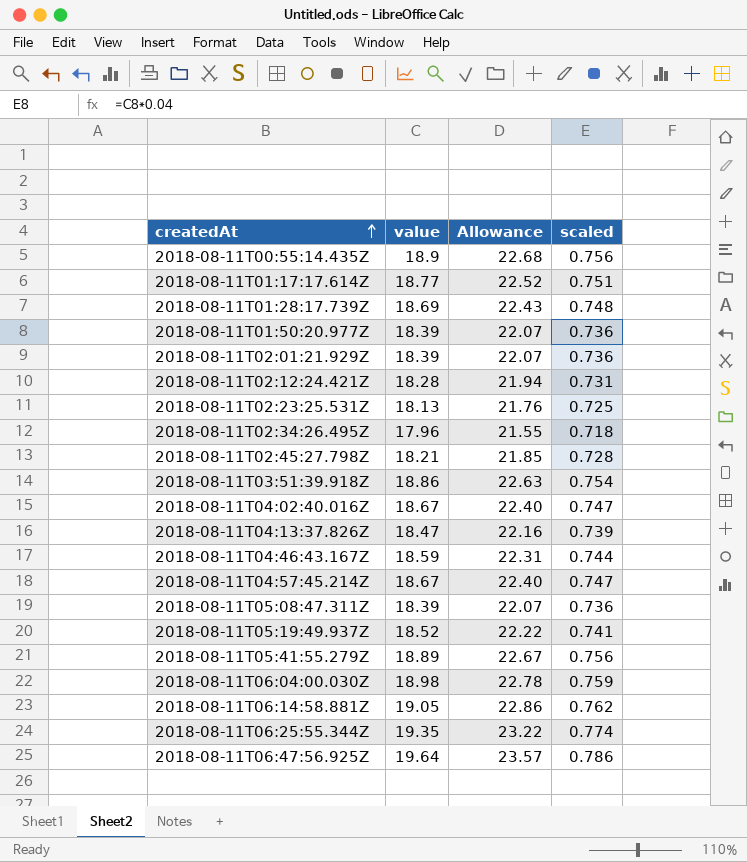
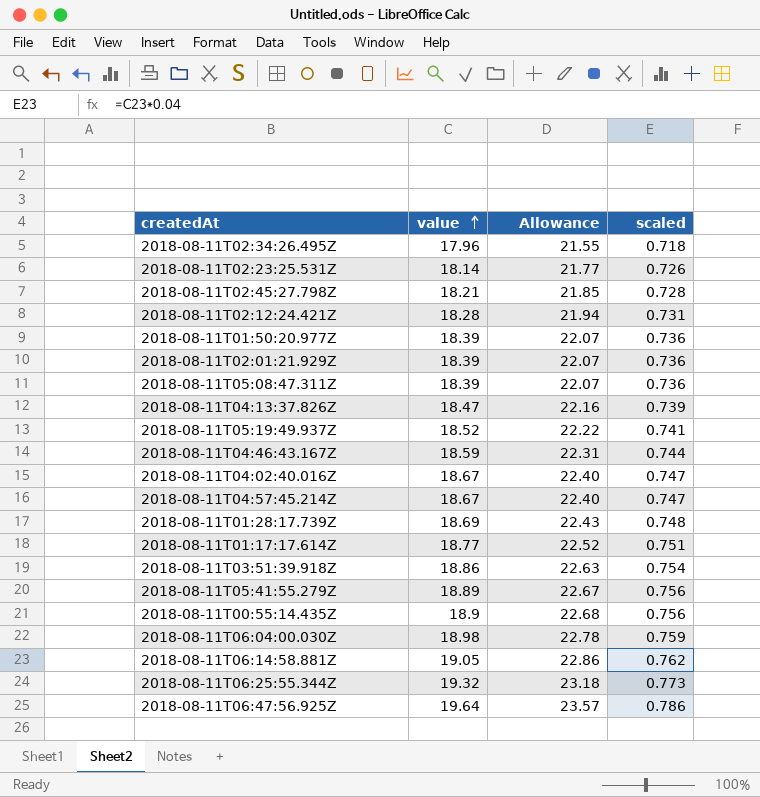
row order: createdAt ascending -> value ascending
2018-08-11T02:23:25.531Z | value: 18.13 -> 18.14
2018-08-11T02:23:25.531Z | Allowance: 21.76 -> 21.77
2018-08-11T02:23:25.531Z | scaled: 0.725 -> 0.726
2018-08-11T06:25:55.344Z | value: 19.35 -> 19.32
2018-08-11T06:25:55.344Z | Allowance: 23.22 -> 23.18
2018-08-11T06:25:55.344Z | scaled: 0.774 -> 0.773

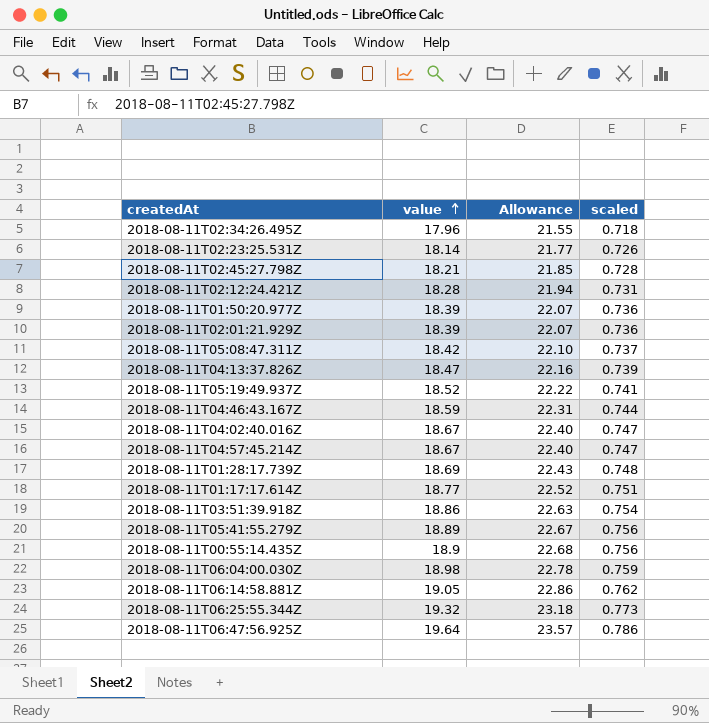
2018-08-11T05:08:47.311Z | value: 18.39 -> 18.42
2018-08-11T05:08:47.311Z | Allowance: 22.07 -> 22.10
2018-08-11T05:08:47.311Z | scaled: 0.736 -> 0.737

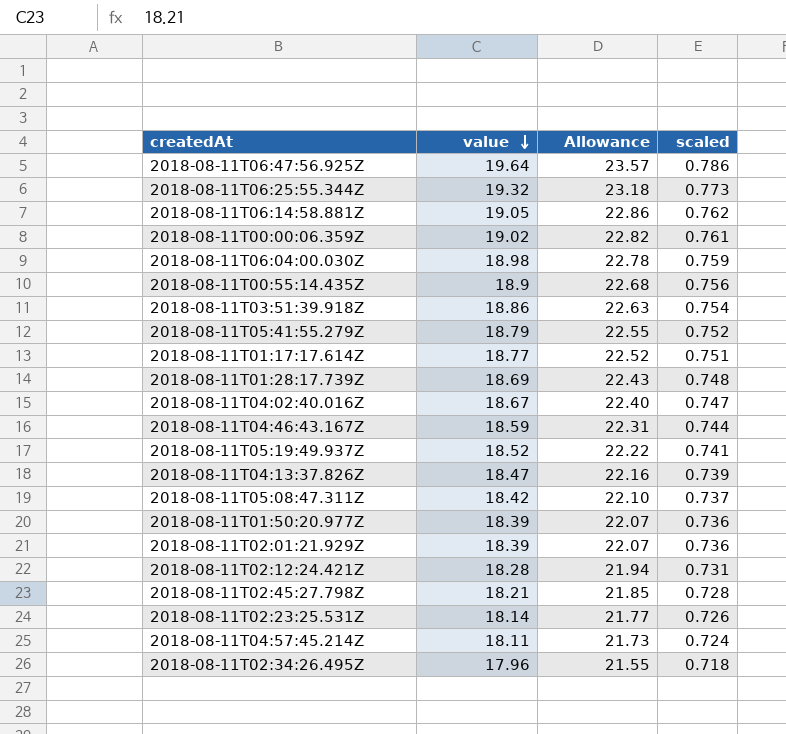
row order: value ascending -> value descending
row 2018-08-11T00:00:06.359Z: none -> 19.02 | 22.82 | 0.761
2018-08-11T05:41:55.279Z | value: 18.89 -> 18.79
2018-08-11T05:41:55.279Z | Allowance: 22.67 -> 22.55
2018-08-11T05:41:55.279Z | scaled: 0.756 -> 0.752
2018-08-11T04:57:45.214Z | value: 18.67 -> 18.11
2018-08-11T04:57:45.214Z | Allowance: 22.40 -> 21.73
2018-08-11T04:57:45.214Z | scaled: 0.747 -> 0.724

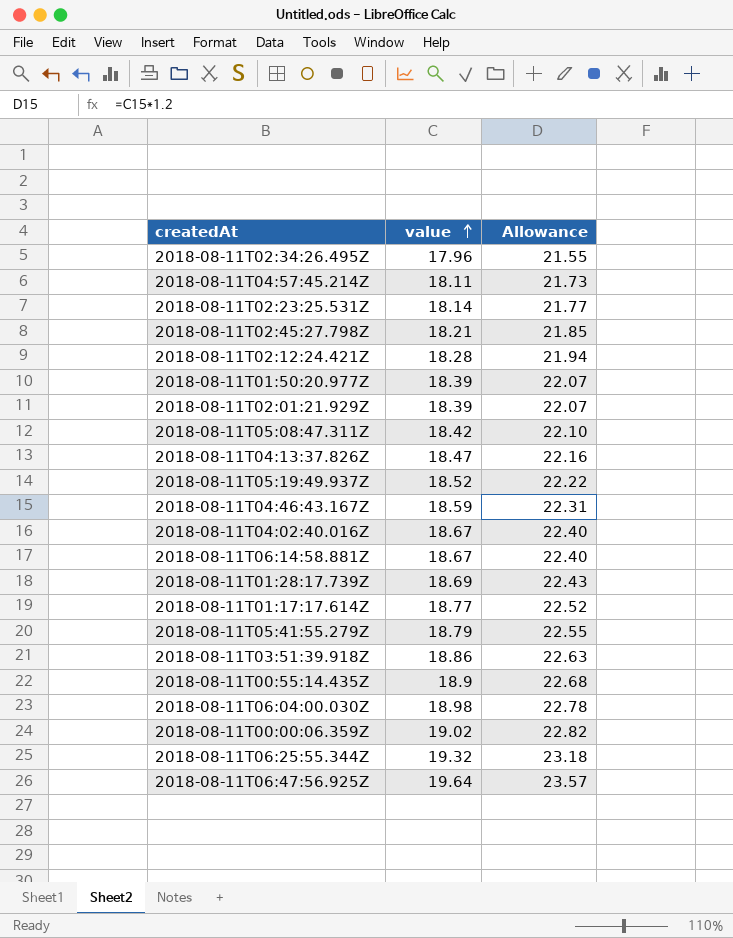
row order: value descending -> value ascending
column scaled | formula: [value] * 0.04 -> none
2018-08-11T06:14:58.881Z | value: 19.05 -> 18.67
2018-08-11T06:14:58.881Z | Allowance: 22.86 -> 22.40

